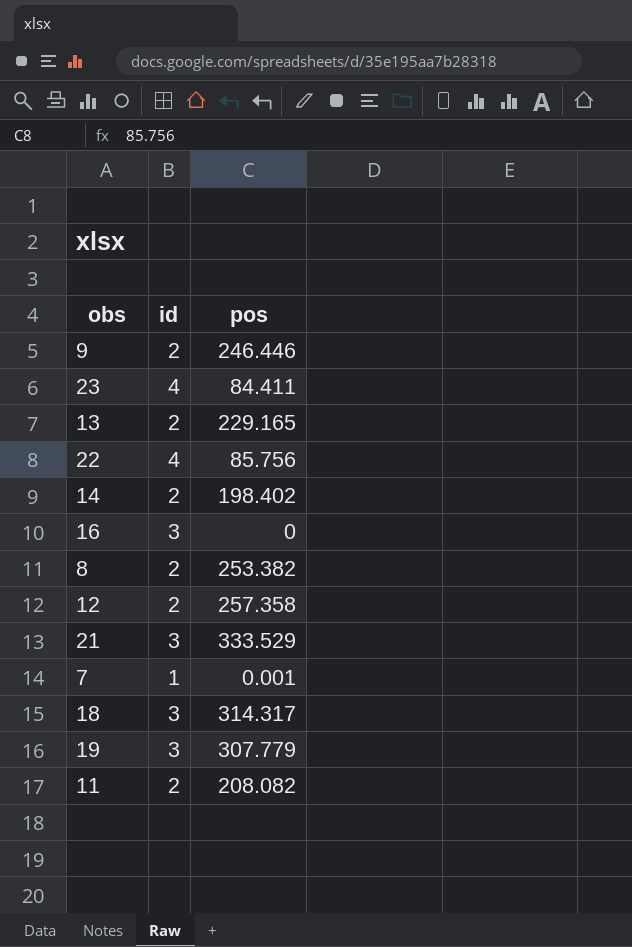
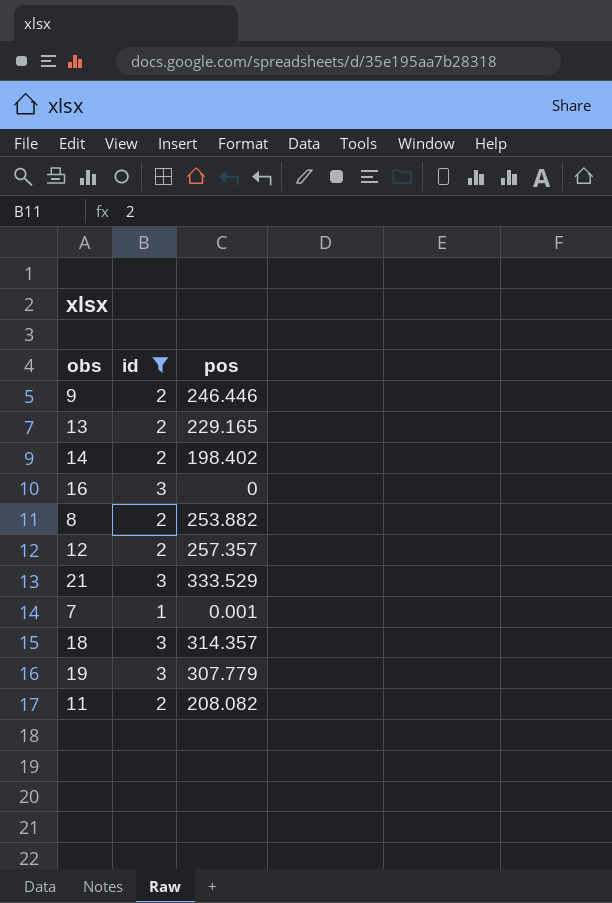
filter: none -> id != 4
8 | pos: 253.382 -> 253.882
12 | pos: 257.358 -> 257.357
18 | pos: 314.317 -> 314.357

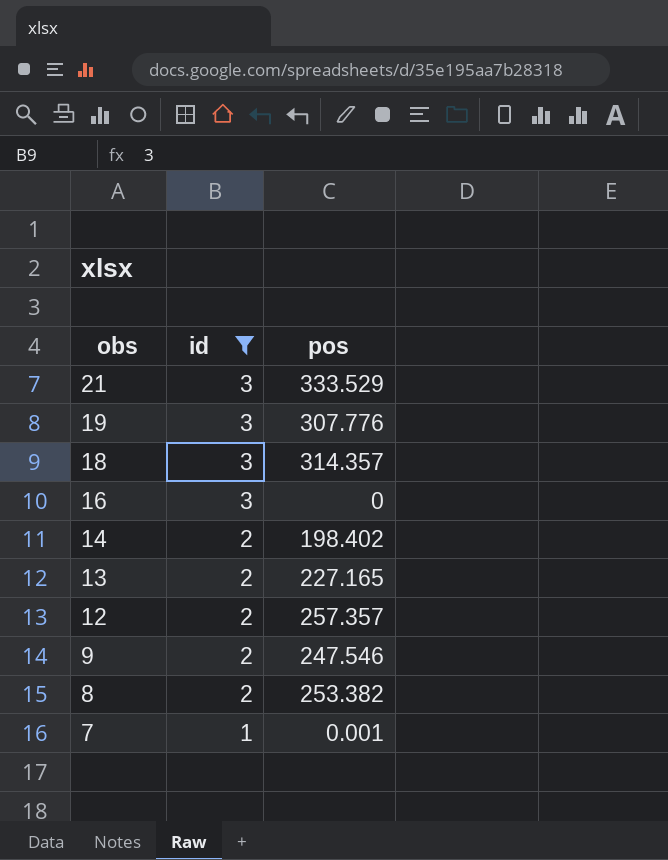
row order: none -> obs descending
row 11: 2 | 208.082 -> none
19 | pos: 307.779 -> 307.776
13 | pos: 229.165 -> 227.165
9 | pos: 246.446 -> 247.546
8 | pos: 253.882 -> 253.382

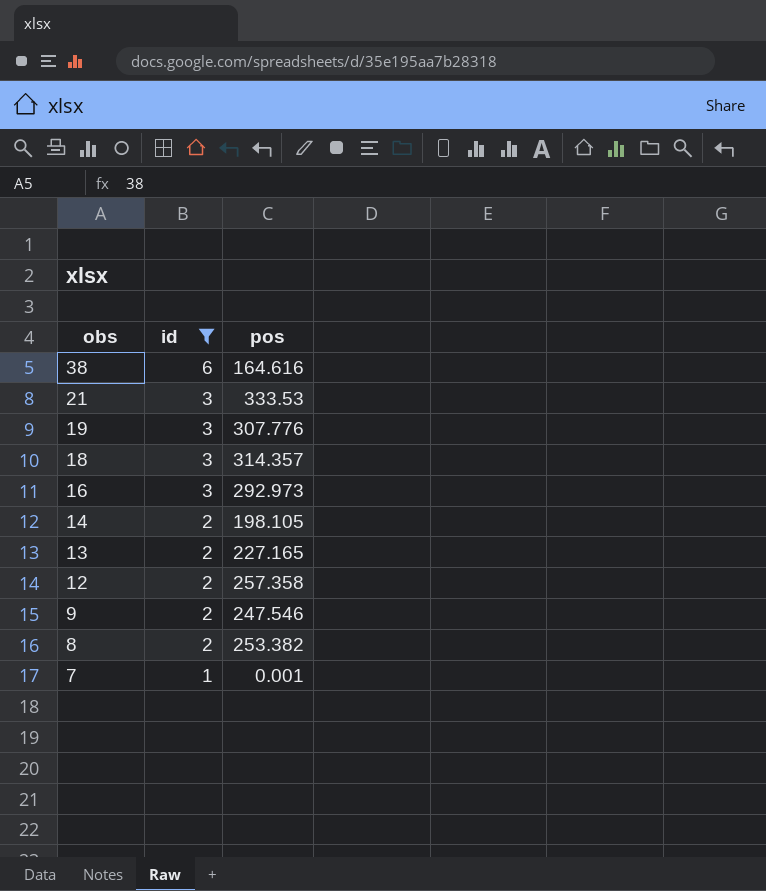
row 38: none -> 6 | 164.616
21 | pos: 333.529 -> 333.53
16 | pos: 0 -> 292.973
14 | pos: 198.402 -> 198.105
12 | pos: 257.357 -> 257.358

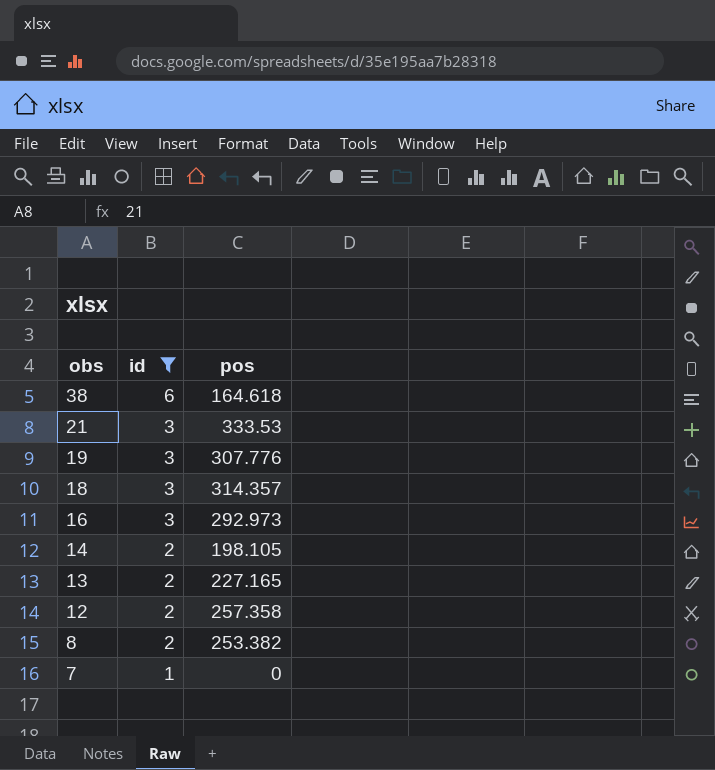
row 9: 2 | 247.546 -> none
38 | pos: 164.616 -> 164.618
7 | pos: 0.001 -> 0

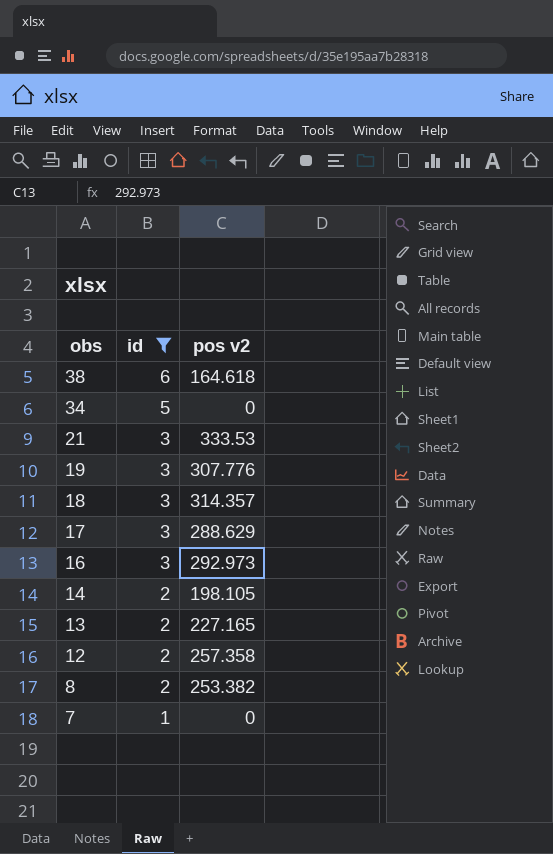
column name: pos -> pos v2
row 34: none -> 5 | 0
row 17: none -> 3 | 288.629

